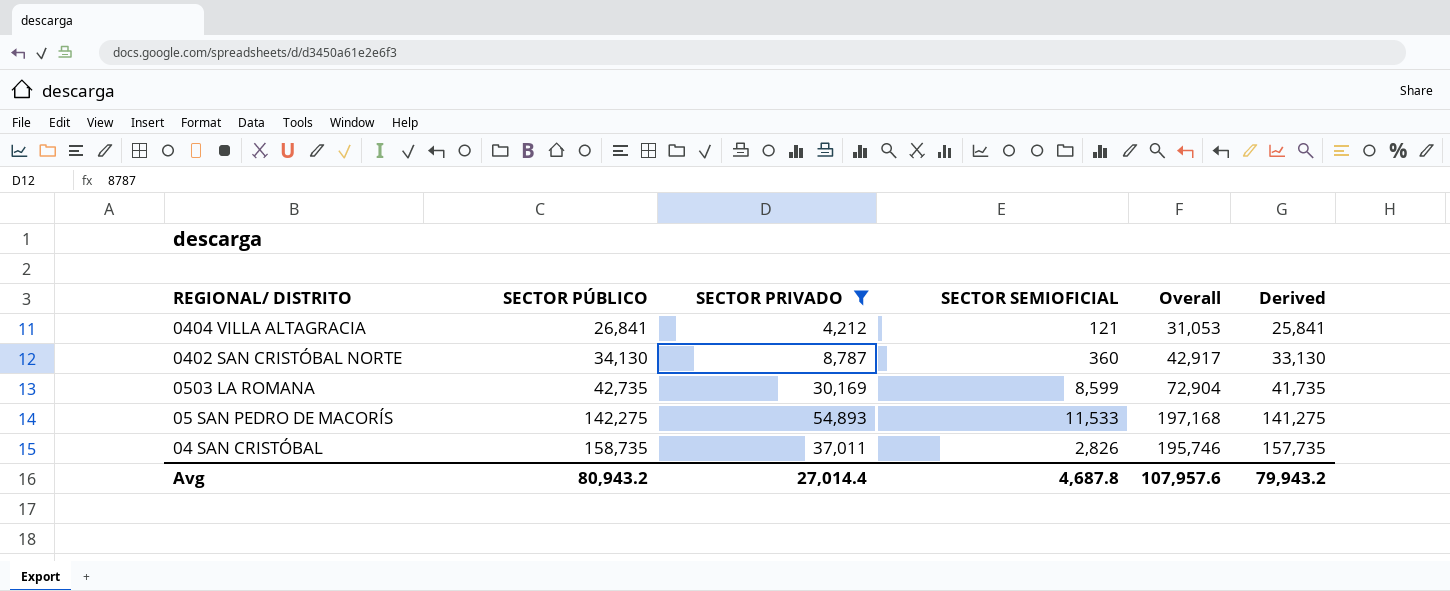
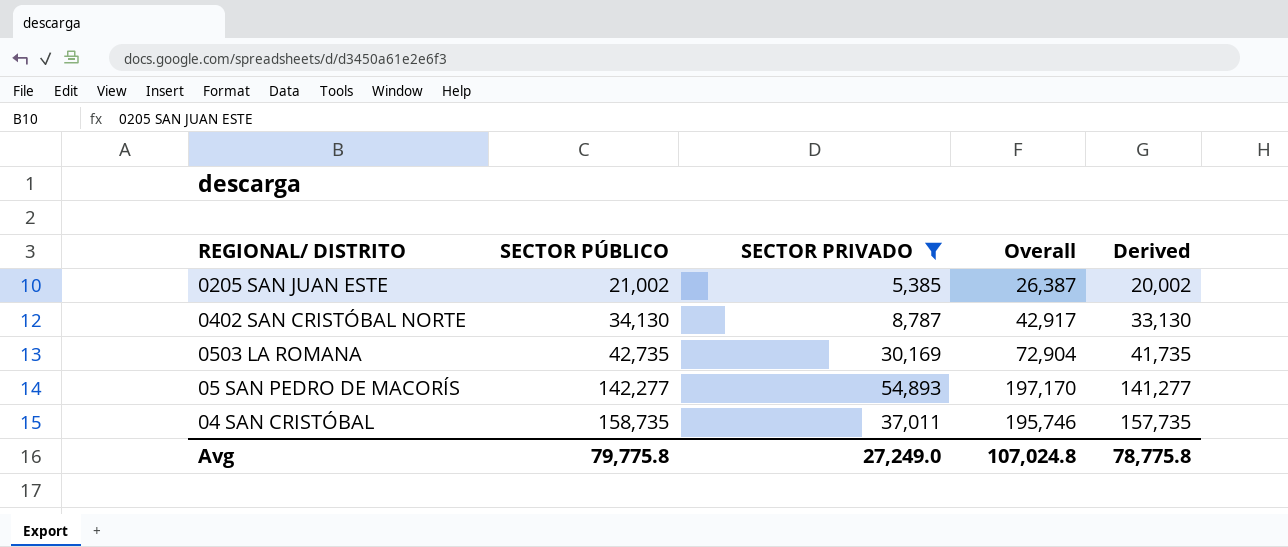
column SECTOR SEMIOFICIAL | position: 4 -> none
row 0404 VILLA ALTAGRACIA: 26,841 | 4,212 | 121 | 31,053 | 25,841 -> none
row 0205 SAN JUAN ESTE: none -> 21,002 | 5,385 | 26,387 | 20,002
05 SAN PEDRO DE MACORÍS | SECTOR PÚBLICO: 142,275 -> 142,277
05 SAN PEDRO DE MACORÍS | Overall: 197,168 -> 197,170
05 SAN PEDRO DE MACORÍS | Derived: 141,275 -> 141,277
Avg | SECTOR PÚBLICO: 80,943.2 -> 79,775.8
Avg | SECTOR PRIVADO: 27,014.4 -> 27,249.0
Avg | Overall: 107,957.6 -> 107,024.8
Avg | Derived: 79,943.2 -> 78,775.8

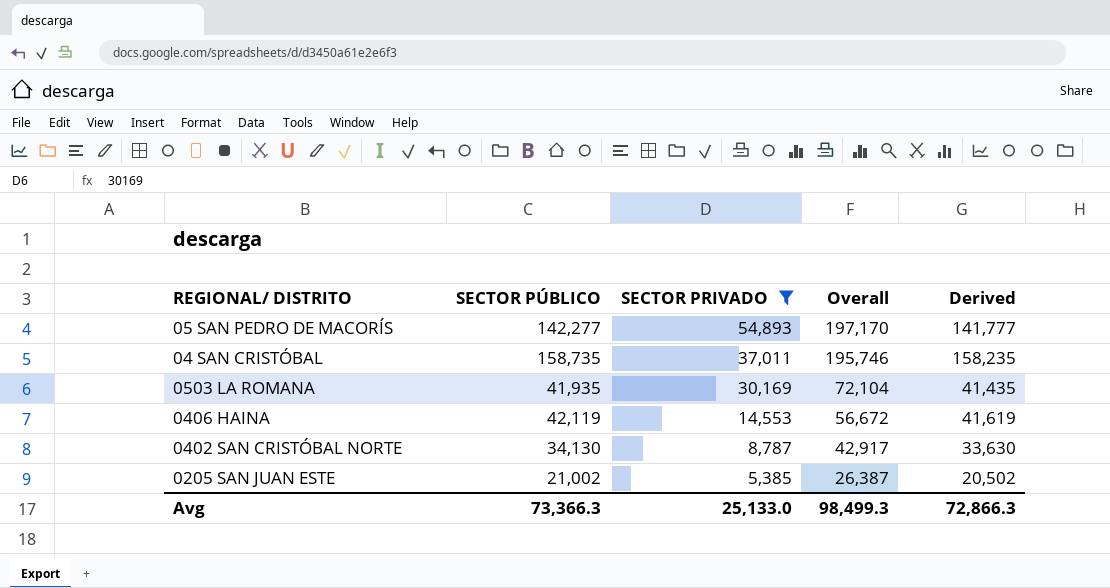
row order: SECTOR PÚBLICO ascending -> SECTOR PRIVADO descending
column Derived | formula: [SECTOR PÚBLICO] - 1000 -> [SECTOR PÚBLICO] - 500
0503 LA ROMANA | SECTOR PÚBLICO: 42,735 -> 41,935
0503 LA ROMANA | Overall: 72,904 -> 72,104
row 0406 HAINA: none -> 42,119 | 14,553 | 56,672 | 41,619
Avg | SECTOR PÚBLICO: 79,775.8 -> 73,366.3
Avg | SECTOR PRIVADO: 27,249.0 -> 25,133.0
Avg | Overall: 107,024.8 -> 98,499.3
Avg | Derived: 78,775.8 -> 72,866.3

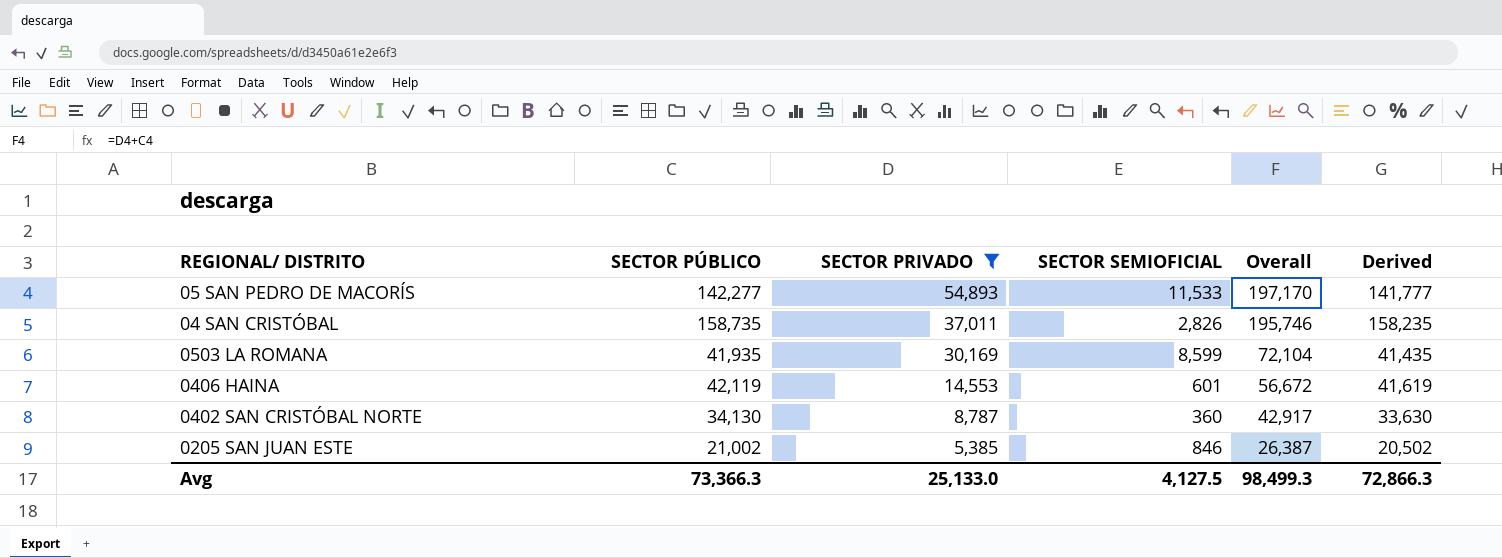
column SECTOR SEMIOFICIAL | position: none -> 4

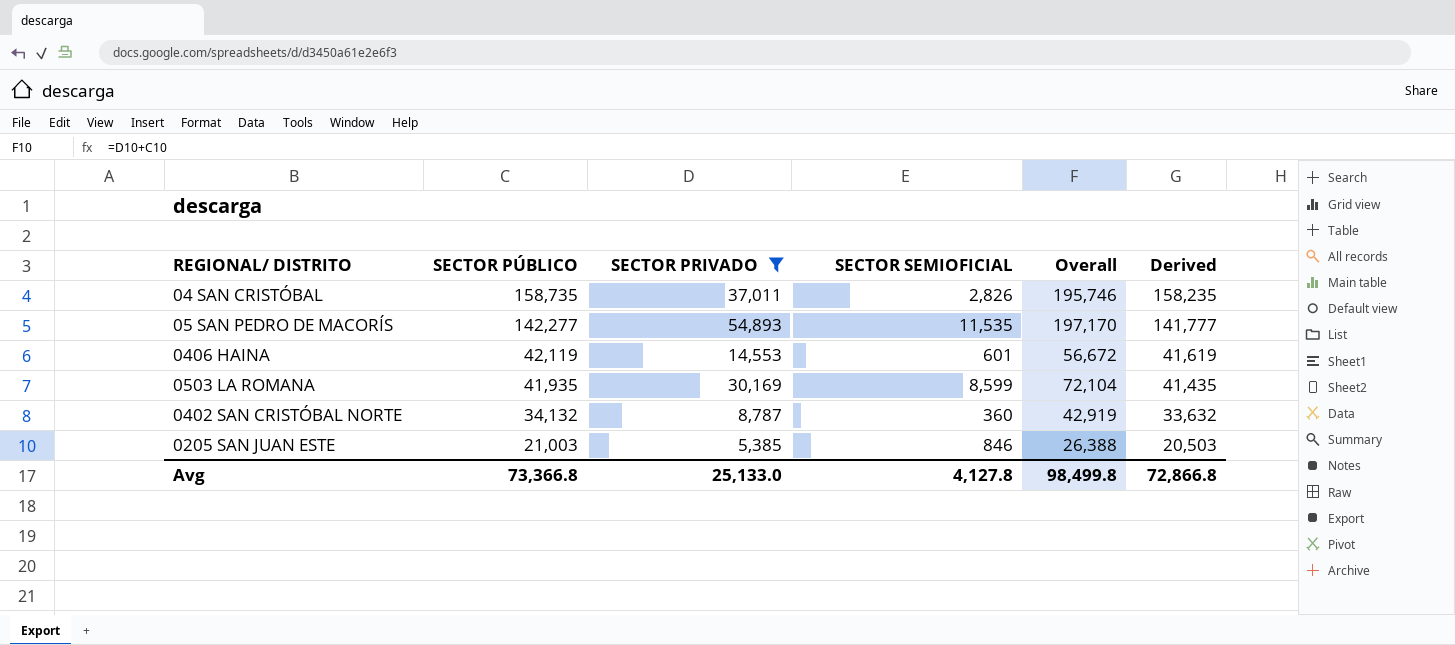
row order: SECTOR PRIVADO descending -> SECTOR PÚBLICO descending
05 SAN PEDRO DE MACORÍS | SECTOR SEMIOFICIAL: 11,533 -> 11,535
0402 SAN CRISTÓBAL NORTE | SECTOR PÚBLICO: 34,130 -> 34,132
0402 SAN CRISTÓBAL NORTE | Overall: 42,917 -> 42,919
0402 SAN CRISTÓBAL NORTE | Derived: 33,630 -> 33,632
0205 SAN JUAN ESTE | SECTOR PÚBLICO: 21,002 -> 21,003
0205 SAN JUAN ESTE | Overall: 26,387 -> 26,388
0205 SAN JUAN ESTE | Derived: 20,502 -> 20,503
Avg | SECTOR PÚBLICO: 73,366.3 -> 73,366.8
Avg | SECTOR SEMIOFICIAL: 4,127.5 -> 4,127.8
Avg | Overall: 98,499.3 -> 98,499.8
Avg | Derived: 72,866.3 -> 72,866.8

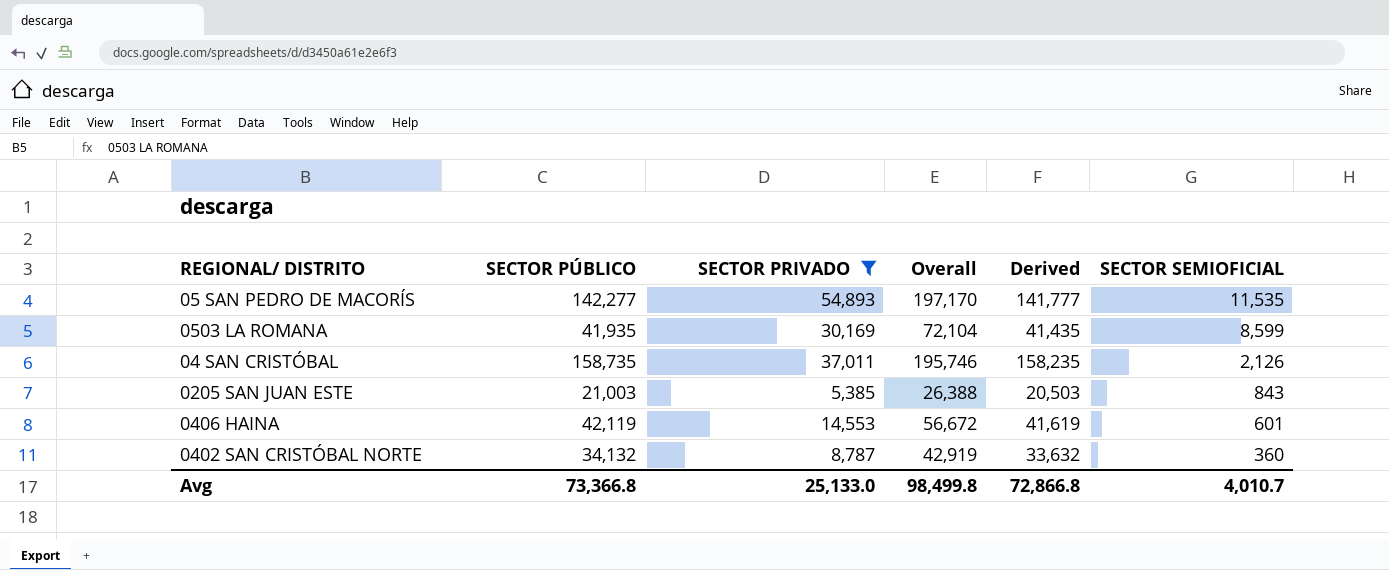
row order: SECTOR PÚBLICO descending -> SECTOR SEMIOFICIAL descending
column SECTOR SEMIOFICIAL | position: 4 -> 6
04 SAN CRISTÓBAL | SECTOR SEMIOFICIAL: 2,826 -> 2,126
0205 SAN JUAN ESTE | SECTOR SEMIOFICIAL: 846 -> 843
Avg | SECTOR SEMIOFICIAL: 4,127.8 -> 4,010.7

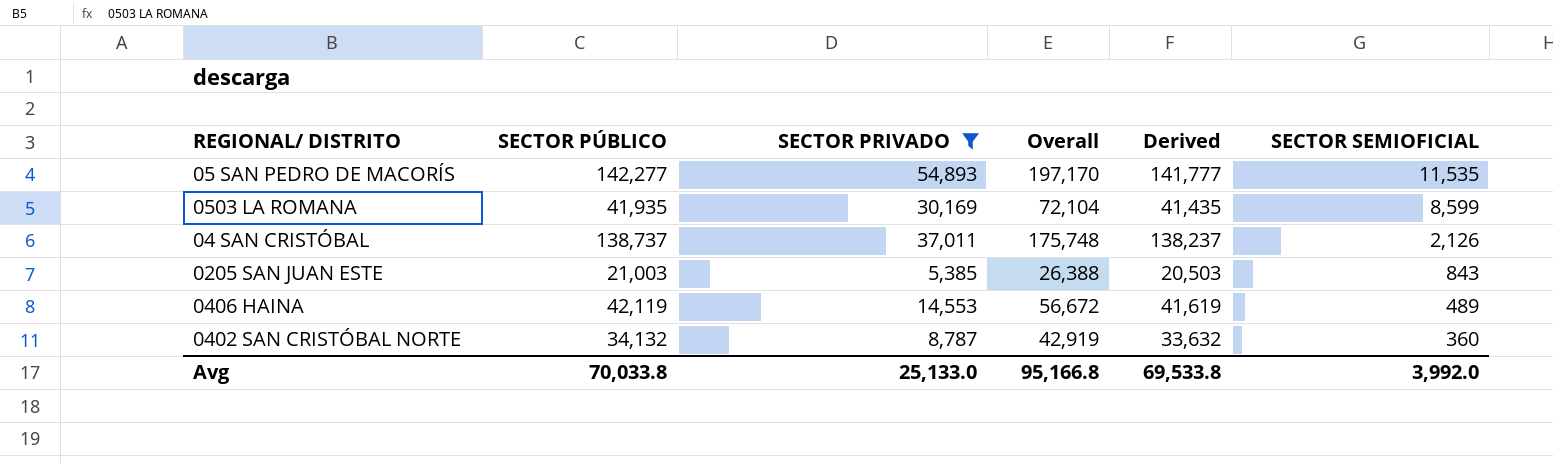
04 SAN CRISTÓBAL | SECTOR PÚBLICO: 158,735 -> 138,737
04 SAN CRISTÓBAL | Overall: 195,746 -> 175,748
04 SAN CRISTÓBAL | Derived: 158,235 -> 138,237
0406 HAINA | SECTOR SEMIOFICIAL: 601 -> 489
Avg | SECTOR PÚBLICO: 73,366.8 -> 70,033.8
Avg | Overall: 98,499.8 -> 95,166.8
Avg | Derived: 72,866.8 -> 69,533.8
Avg | SECTOR SEMIOFICIAL: 4,010.7 -> 3,992.0

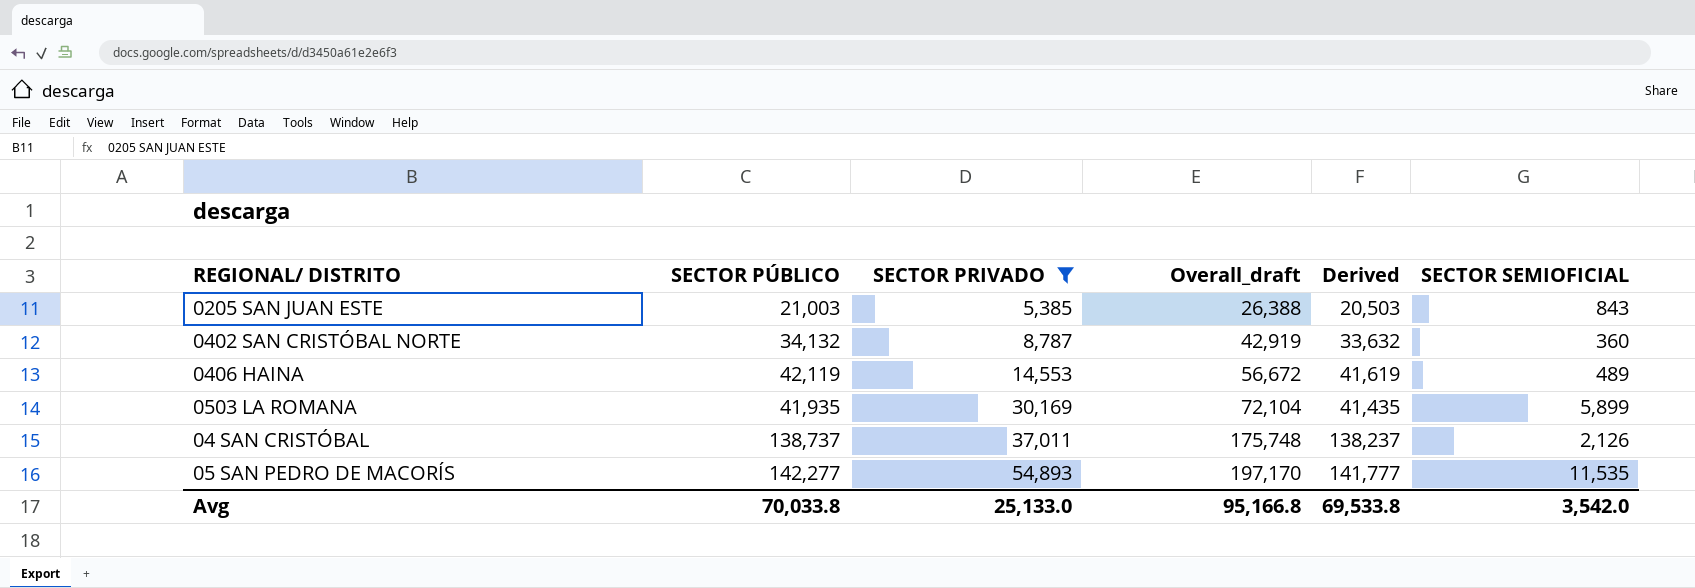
row order: SECTOR SEMIOFICIAL descending -> SECTOR PRIVADO ascending
column name: Overall -> Overall_draft
0503 LA ROMANA | SECTOR SEMIOFICIAL: 8,599 -> 5,899
Avg | SECTOR SEMIOFICIAL: 3,992.0 -> 3,542.0

